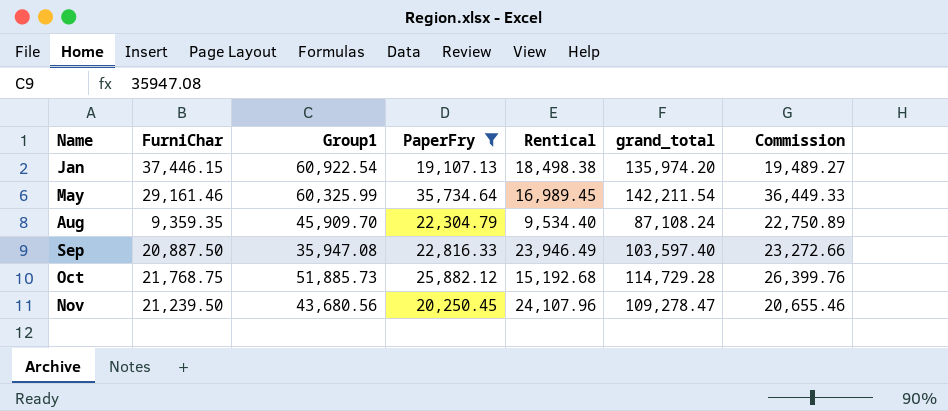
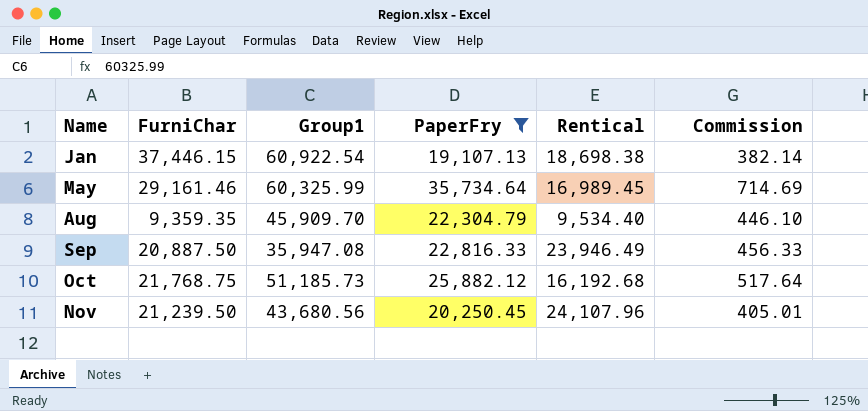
column grand_total | formula: [FurniChar] + [Group1] + [PaperFry] + [Rentical] -> none
column Commission | formula: [PaperFry] * 1.02 -> [PaperFry] * 0.02
Jan | Rentical: 18,498.38 -> 18,698.38
Oct | Group1: 51,885.73 -> 51,185.73
Oct | Rentical: 15,192.68 -> 16,192.68

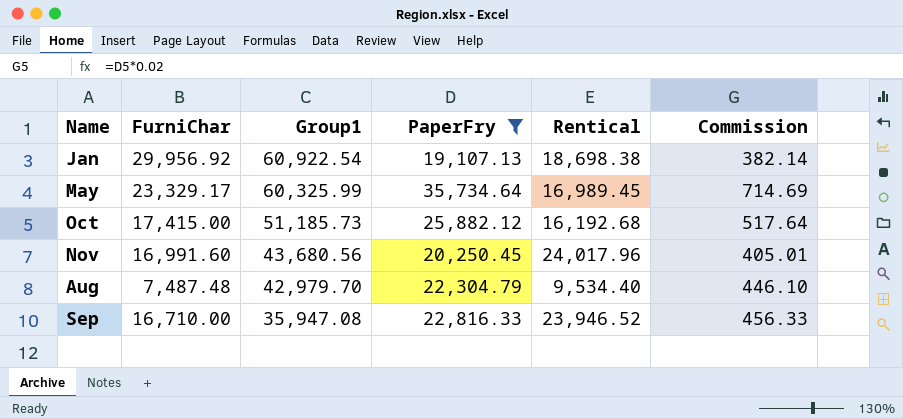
row order: Name ascending -> Group1 descending
Jan | FurniChar: 37,446.15 -> 29,956.92
May | FurniChar: 29,161.46 -> 23,329.17
Oct | FurniChar: 21,768.75 -> 17,415.00
Nov | FurniChar: 21,239.50 -> 16,991.60
Nov | Rentical: 24,107.96 -> 24,017.96
Aug | FurniChar: 9,359.35 -> 7,487.48
Aug | Group1: 45,909.70 -> 42,979.70
Sep | FurniChar: 20,887.50 -> 16,710.00
Sep | Rentical: 23,946.49 -> 23,946.52

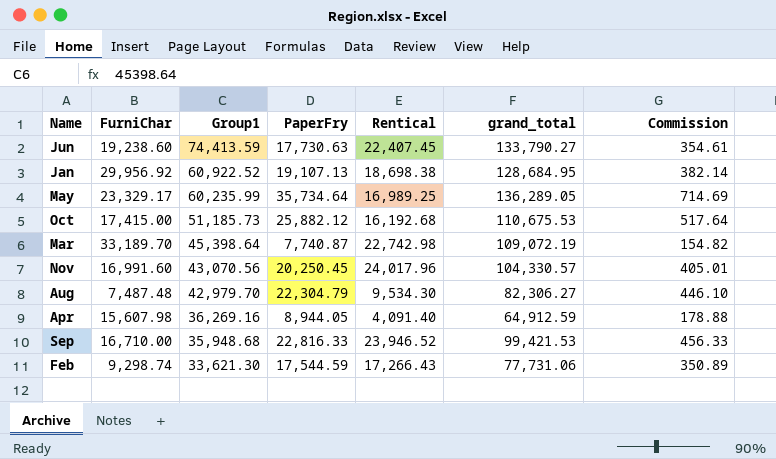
filter: PaperFry >= 19,107.13 -> none
column grand_total | formula: none -> [FurniChar] + [Group1] + [PaperFry] + [Rentical]
Jan | Group1: 60,922.54 -> 60,922.52
May | Group1: 60,325.99 -> 60,235.99
May | Rentical: 16,989.45 -> 16,989.25
Nov | Group1: 43,680.56 -> 43,070.56
Aug | Rentical: 9,534.40 -> 9,534.30
Sep | Group1: 35,947.08 -> 35,948.68

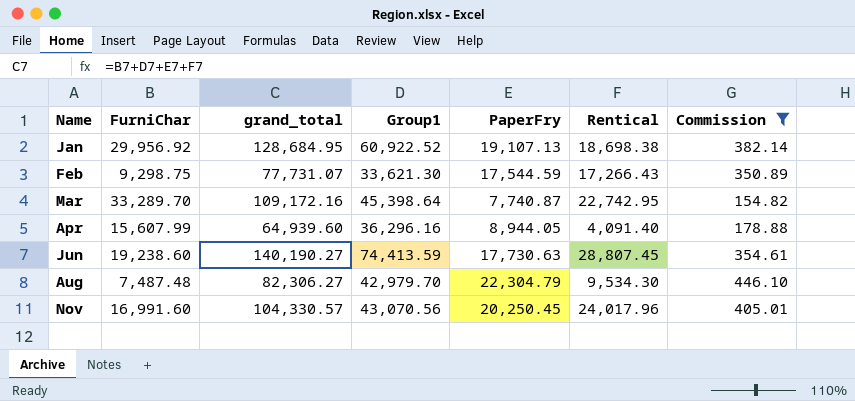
filter: none -> Commission <= 446.10
row order: Group1 descending -> Name ascending
column grand_total | position: 6 -> 3
Feb | FurniChar: 9,298.74 -> 9,298.75
Feb | grand_total: 77,731.06 -> 77,731.07
Mar | FurniChar: 33,189.70 -> 33,289.70
Mar | grand_total: 109,072.19 -> 109,172.16
Mar | Rentical: 22,742.98 -> 22,742.95
Apr | FurniChar: 15,607.98 -> 15,607.99
Apr | grand_total: 64,912.59 -> 64,939.60
Apr | Group1: 36,269.16 -> 36,296.16
Jun | grand_total: 133,790.27 -> 140,190.27
Jun | Rentical: 22,407.45 -> 28,807.45

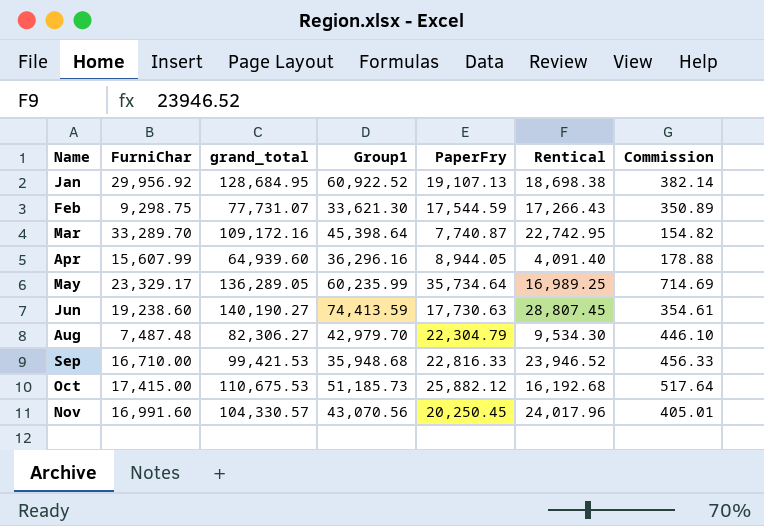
filter: Commission <= 446.10 -> none

